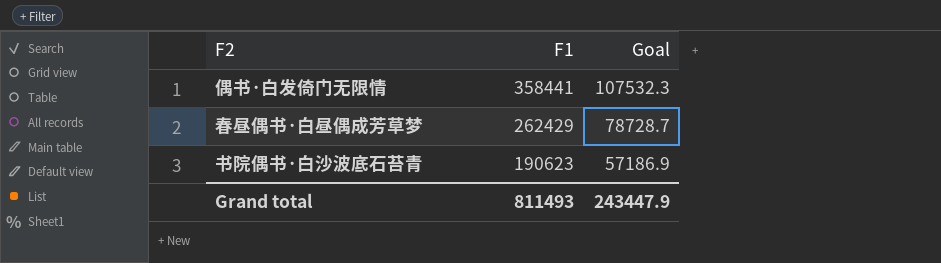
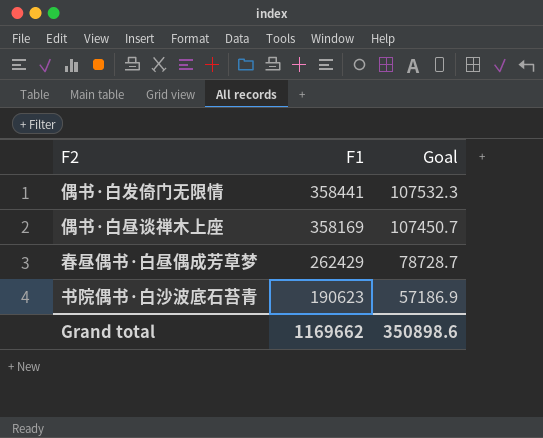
row 偶书·白昼谈禅木上座: none -> 358169 | 107450.7
Grand total | F1: 811493 -> 1169662
Grand total | Goal: 243447.9 -> 350898.6

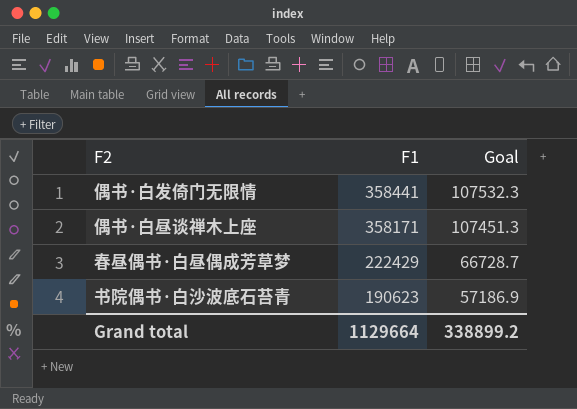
偶书·白昼谈禅木上座 | F1: 358169 -> 358171
偶书·白昼谈禅木上座 | Goal: 107450.7 -> 107451.3
春昼偶书·白昼偶成芳草梦 | F1: 262429 -> 222429
春昼偶书·白昼偶成芳草梦 | Goal: 78728.7 -> 66728.7
Grand total | F1: 1169662 -> 1129664
Grand total | Goal: 350898.6 -> 338899.2

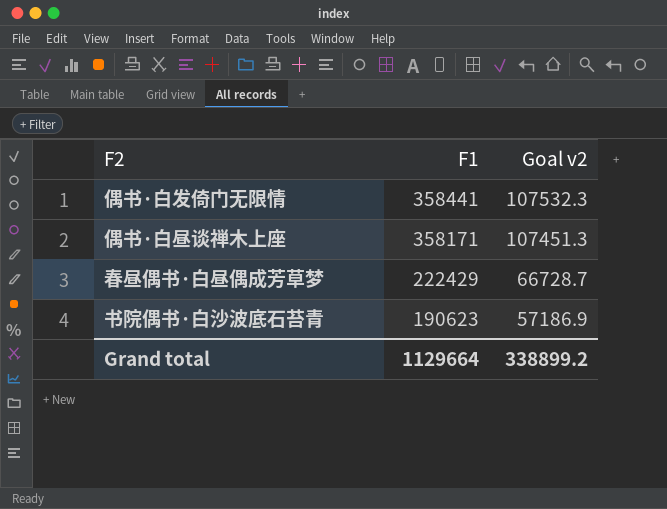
column name: Goal -> Goal v2

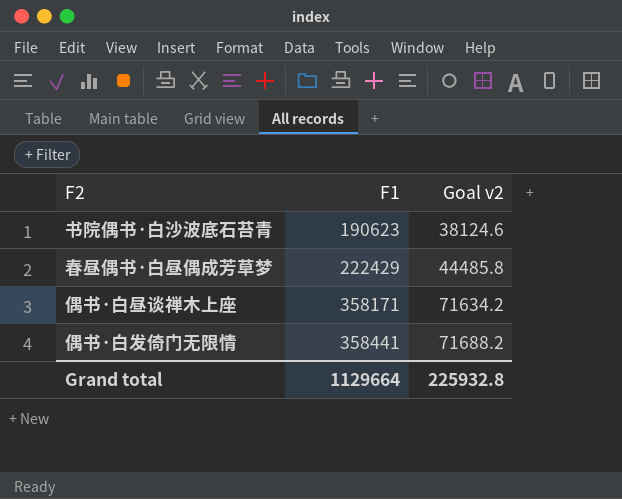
row order: F1 descending -> F1 ascending
column Goal v2 | formula: [F1] * 0.3 -> [F1] * 0.2
Grand total | Goal v2: 338899.2 -> 225932.8

